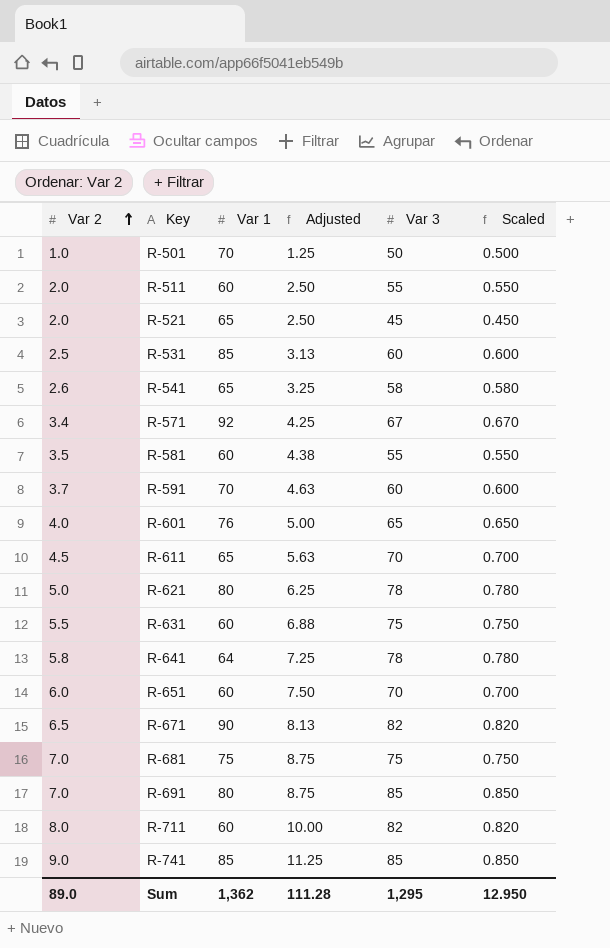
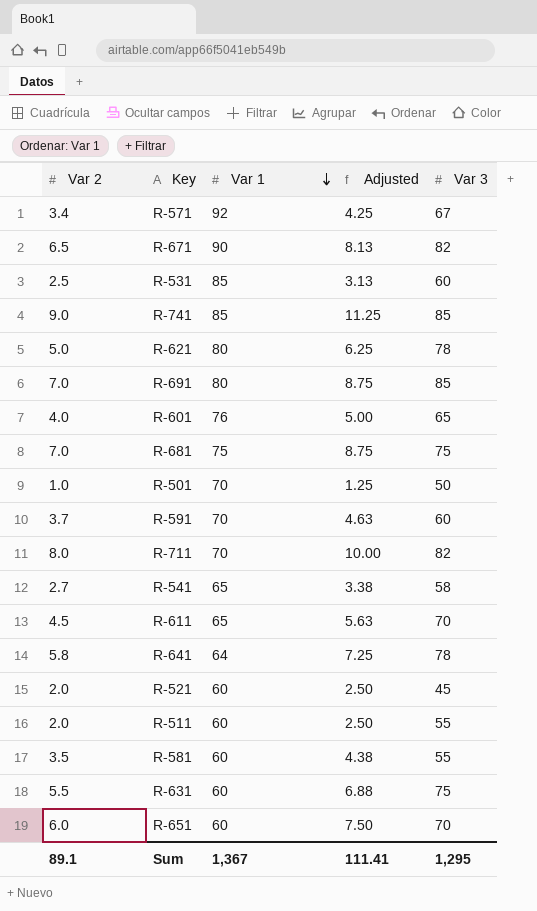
row order: Var 2 ascending -> Var 1 descending
column Scaled | formula: [Var 3] * 0.01 -> none
R-711 | Var 1: 60 -> 70
R-541 | Var 2: 2.6 -> 2.7
R-541 | Adjusted: 3.25 -> 3.38
R-521 | Var 1: 65 -> 60
Sum | Var 2: 89.0 -> 89.1
Sum | Var 1: 1,362 -> 1,367
Sum | Adjusted: 111.28 -> 111.41

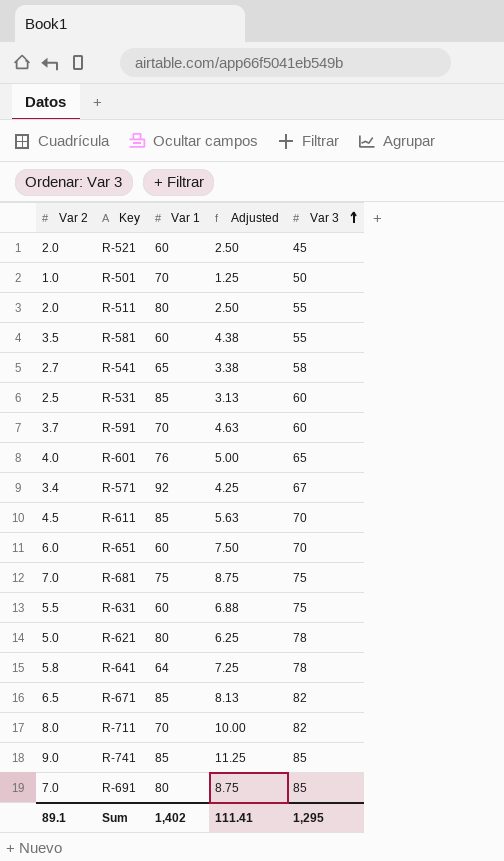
row order: Var 1 descending -> Var 3 ascending
R-511 | Var 1: 60 -> 80
R-611 | Var 1: 65 -> 85
R-671 | Var 1: 90 -> 85
Sum | Var 1: 1,367 -> 1,402

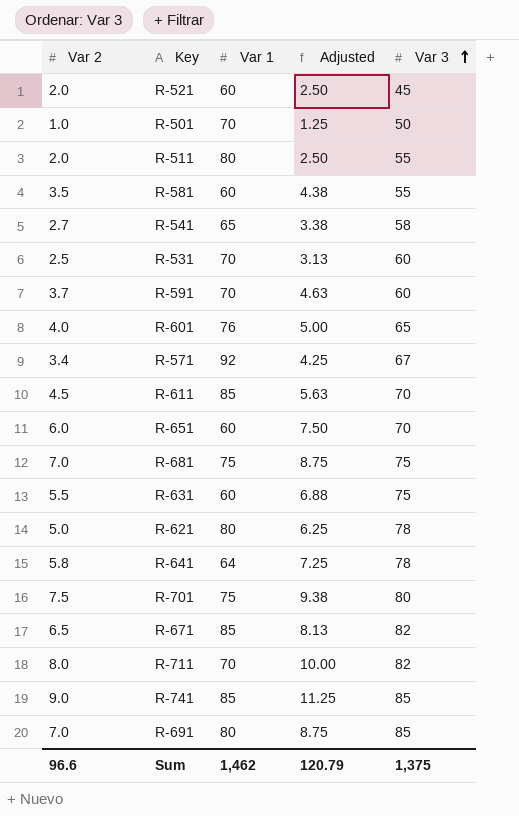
R-531 | Var 1: 85 -> 70
row R-701: none -> 7.5 | 75 | 9.38 | 80
Sum | Var 2: 89.1 -> 96.6
Sum | Var 1: 1,402 -> 1,462
Sum | Adjusted: 111.41 -> 120.79
Sum | Var 3: 1,295 -> 1,375

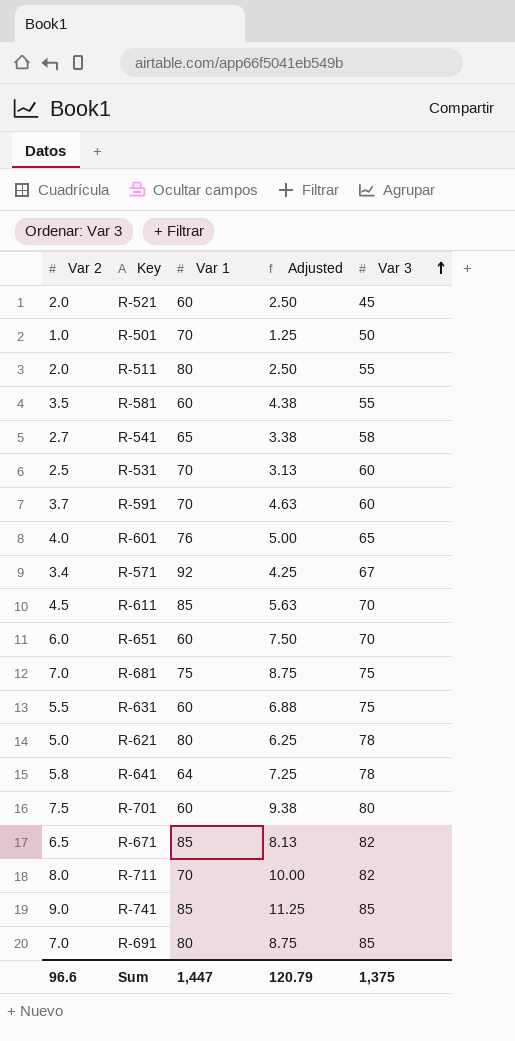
R-701 | Var 1: 75 -> 60
Sum | Var 1: 1,462 -> 1,447

